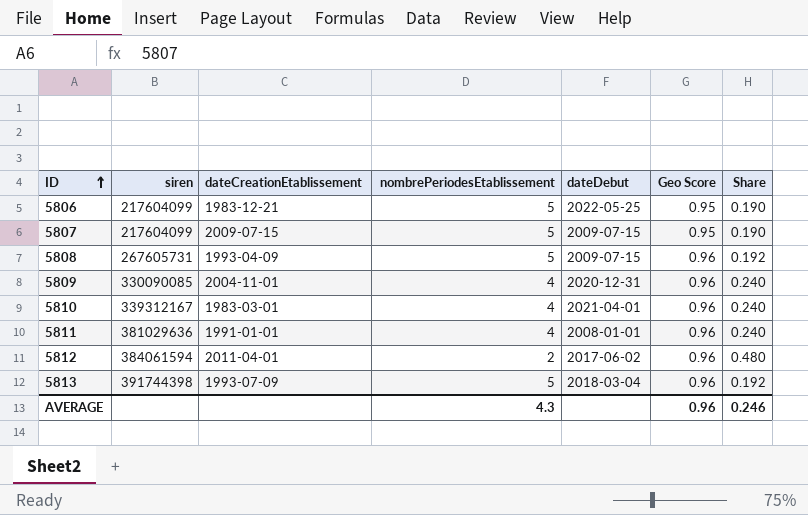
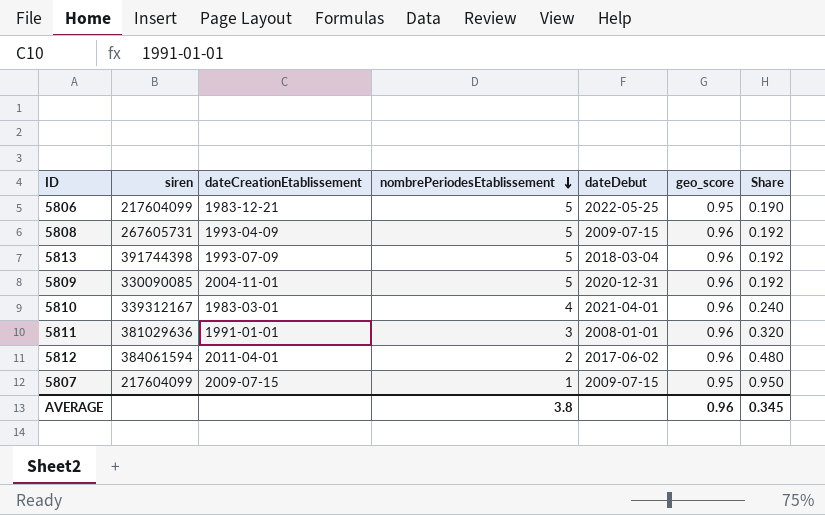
row order: ID ascending -> nombrePeriodesEtablissement descending
column name: Geo Score -> geo_score
5809 | nombrePeriodesEtablissement: 4 -> 5
5809 | Share: 0.240 -> 0.192
5811 | nombrePeriodesEtablissement: 4 -> 3
5811 | Share: 0.240 -> 0.320
5807 | nombrePeriodesEtablissement: 5 -> 1
5807 | Share: 0.190 -> 0.950
AVERAGE | nombrePeriodesEtablissement: 4.3 -> 3.8
AVERAGE | Share: 0.246 -> 0.345

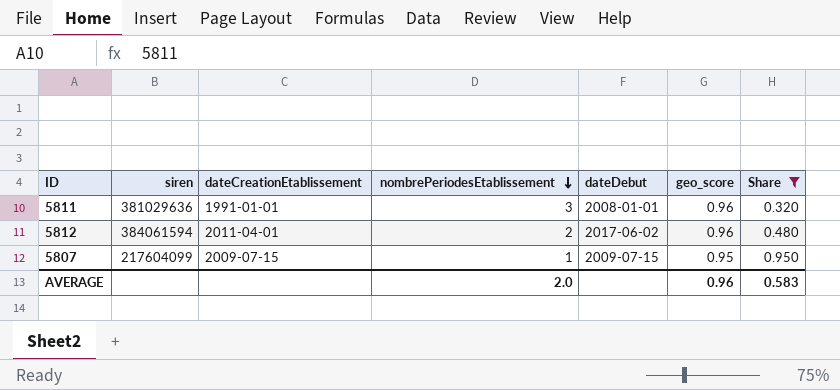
filter: none -> Share >= 0.320
AVERAGE | nombrePeriodesEtablissement: 3.8 -> 2.0
AVERAGE | Share: 0.345 -> 0.583

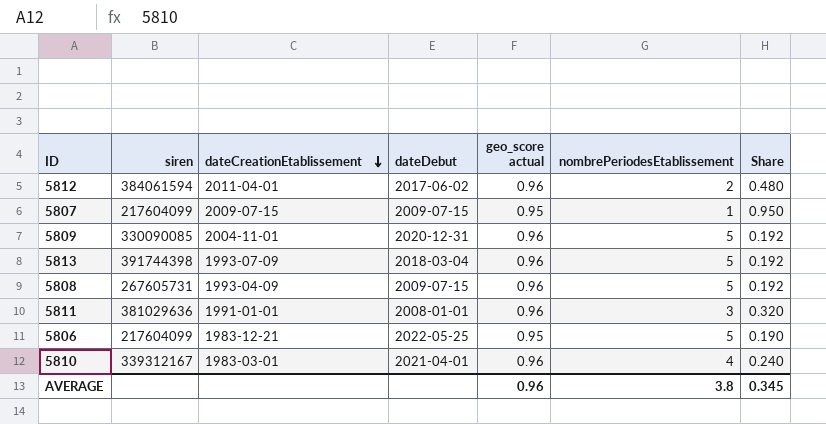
filter: Share >= 0.320 -> none
row order: nombrePeriodesEtablissement descending -> dateCreationEtablissement descending
column name: geo_score -> geo_score actual
column nombrePeriodesEtablissement | position: 4 -> 6
AVERAGE | nombrePeriodesEtablissement: 2.0 -> 3.8
AVERAGE | Share: 0.583 -> 0.345

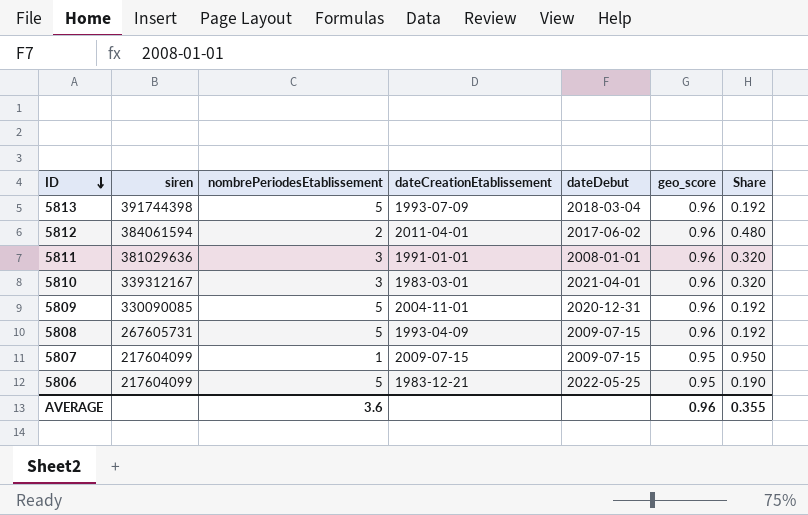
row order: dateCreationEtablissement descending -> ID descending
column nombrePeriodesEtablissement | position: 6 -> 3
column name: geo_score actual -> geo_score
5810 | nombrePeriodesEtablissement: 4 -> 3
5810 | Share: 0.240 -> 0.320
AVERAGE | nombrePeriodesEtablissement: 3.8 -> 3.6
AVERAGE | Share: 0.345 -> 0.355

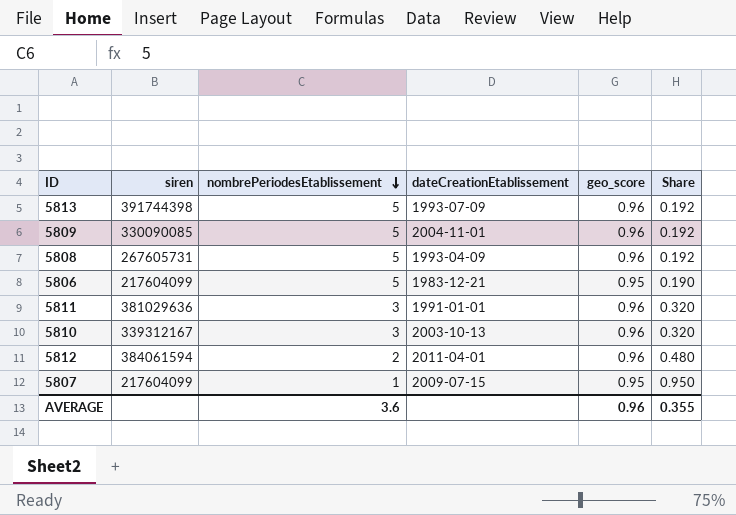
row order: ID descending -> nombrePeriodesEtablissement descending
column dateDebut | position: 5 -> none
5810 | dateCreationEtablissement: 1983-03-01 -> 2003-10-13

